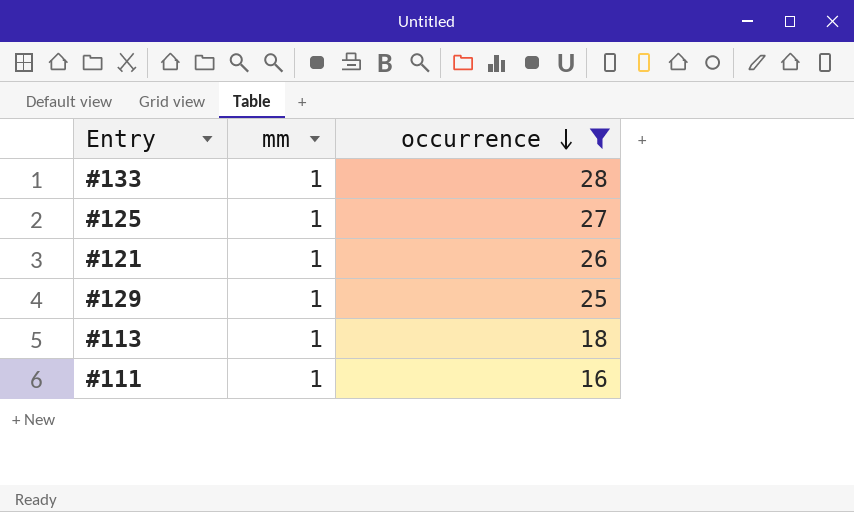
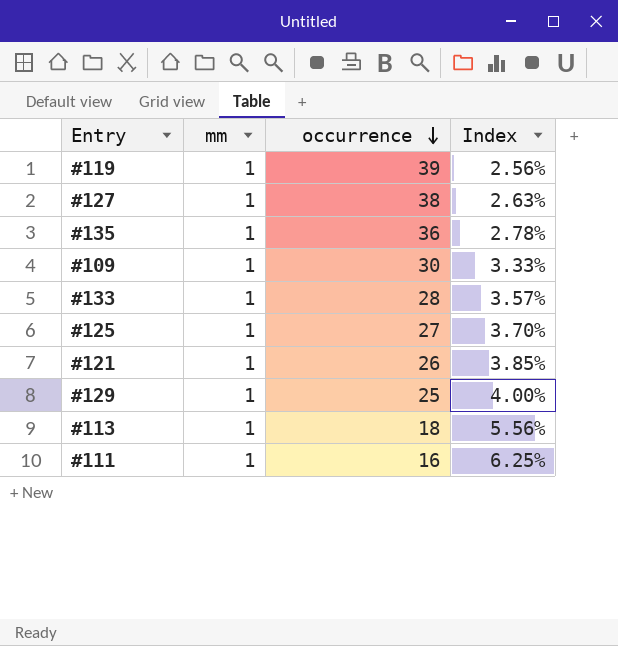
filter: occurrence <= 28 -> none
column Index | formula: none -> [mm] / [occurrence]

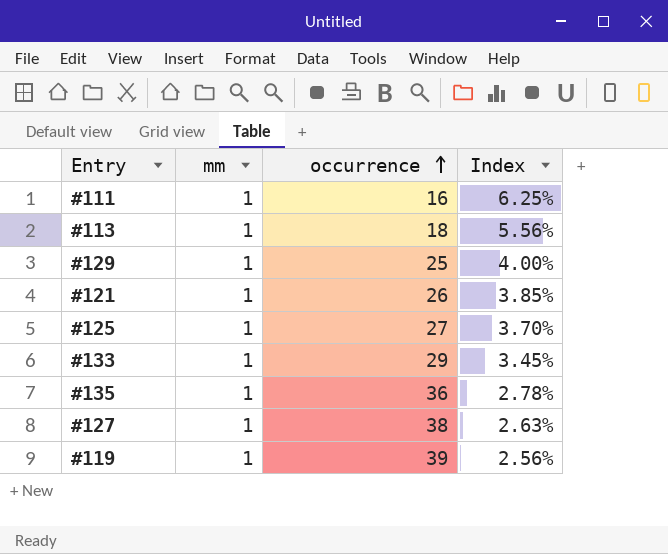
row order: occurrence descending -> occurrence ascending
row #109: 1 | 30 | 3.33% -> none
#133 | occurrence: 28 -> 29
#133 | Index: 3.57% -> 3.45%

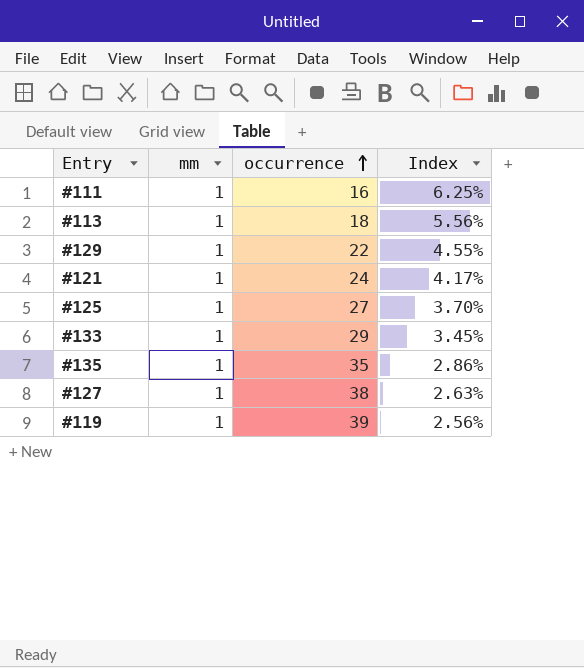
#129 | occurrence: 25 -> 22
#129 | Index: 4.00% -> 4.55%
#121 | occurrence: 26 -> 24
#121 | Index: 3.85% -> 4.17%
#135 | occurrence: 36 -> 35
#135 | Index: 2.78% -> 2.86%

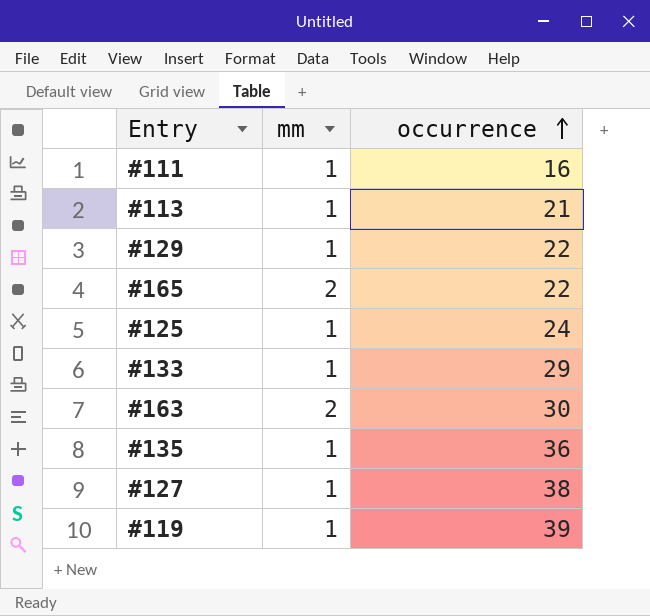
column Index | formula: [mm] / [occurrence] -> none
row #121: 1 | 24 | 4.17% -> none
#113 | occurrence: 18 -> 21
row #165: none -> 2 | 22
#125 | occurrence: 27 -> 24
row #163: none -> 2 | 30
#135 | occurrence: 35 -> 36

